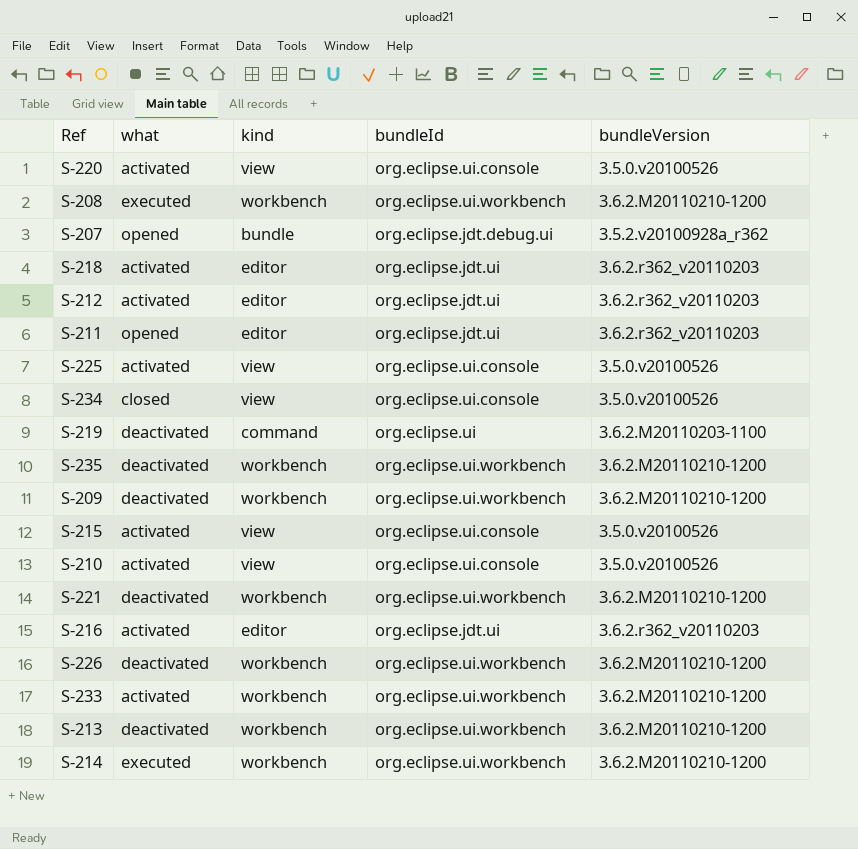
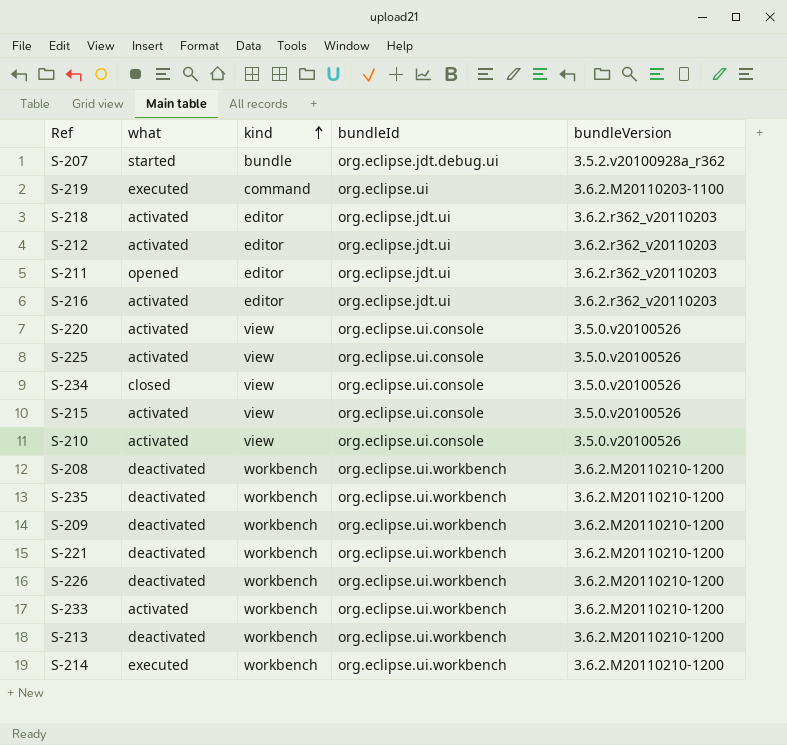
row order: none -> kind ascending
S-207 | what: opened -> started
S-219 | what: deactivated -> executed
S-208 | what: executed -> deactivated

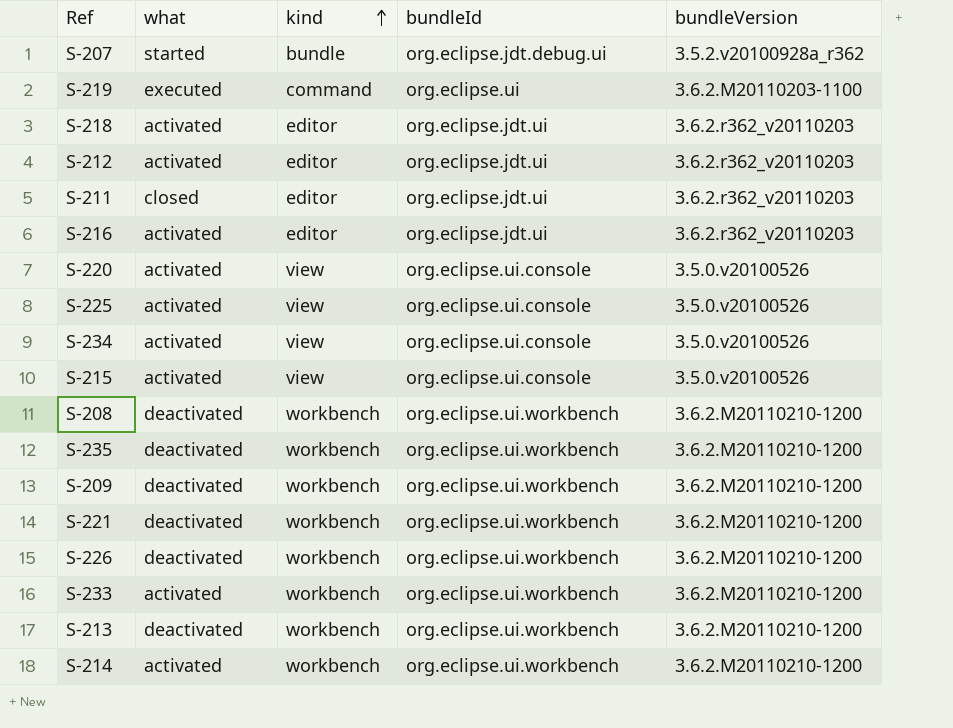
row S-210: activated | view | org.eclipse.ui.console | 3.5.0.v20100526 -> none
S-211 | what: opened -> closed
S-234 | what: closed -> activated
S-214 | what: executed -> activated

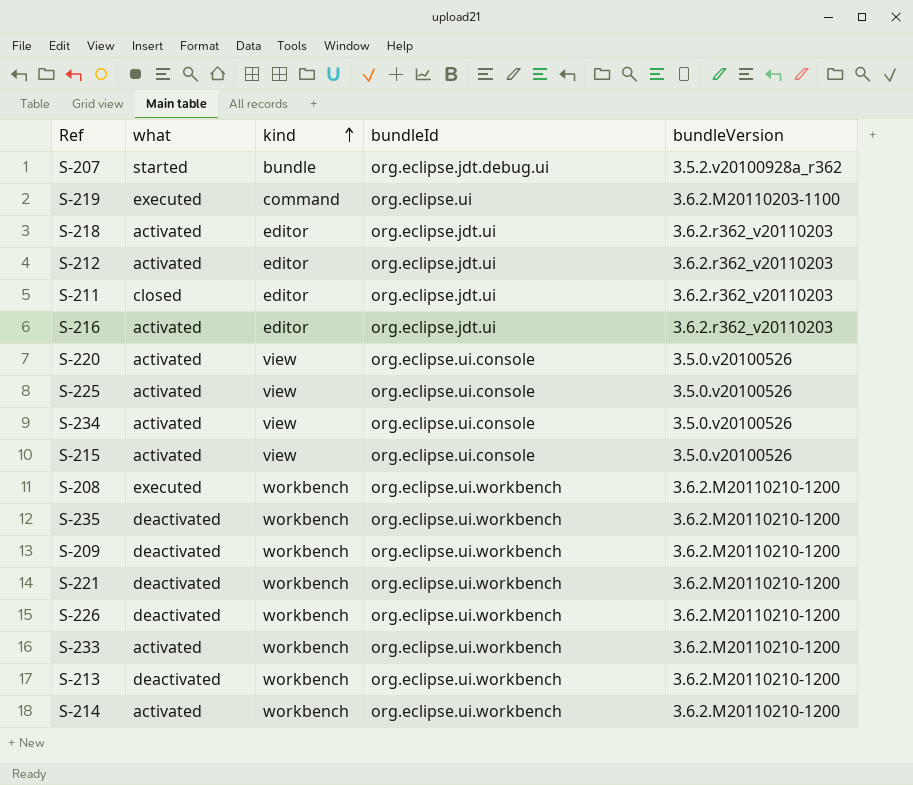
S-208 | what: deactivated -> executed

